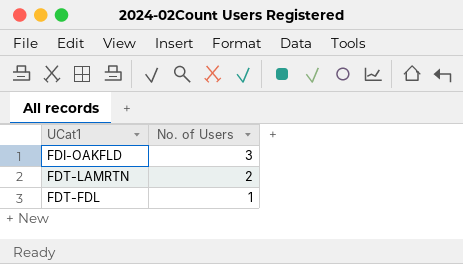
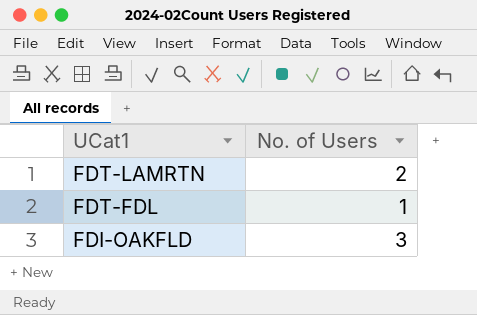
row order: No. of Users descending -> UCat1 descending

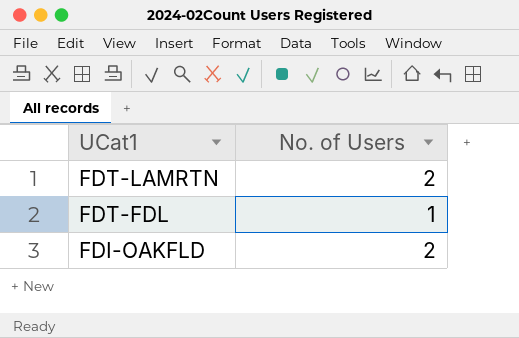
FDI-OAKFLD | No. of Users: 3 -> 2

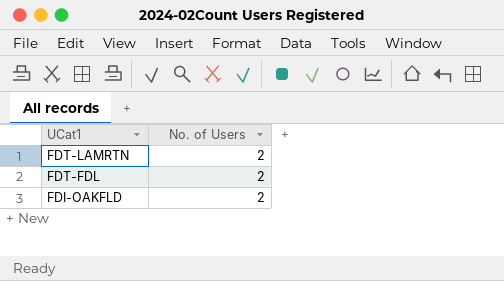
FDT-FDL | No. of Users: 1 -> 2

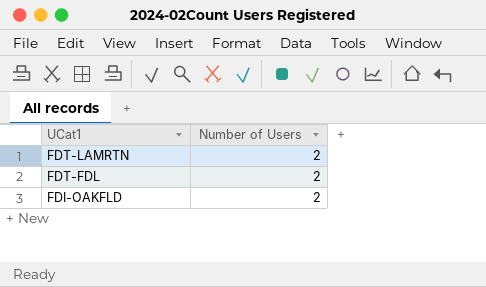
column name: No. of Users -> Number of Users

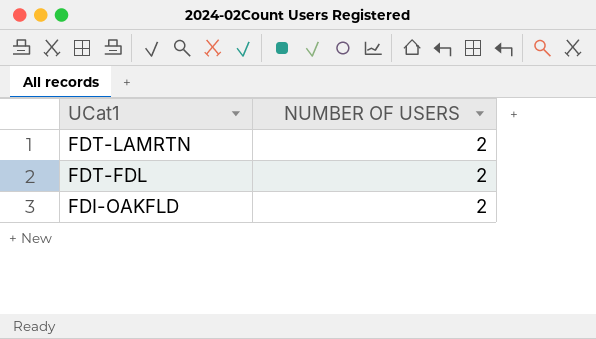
column name: Number of Users -> NUMBER OF USERS

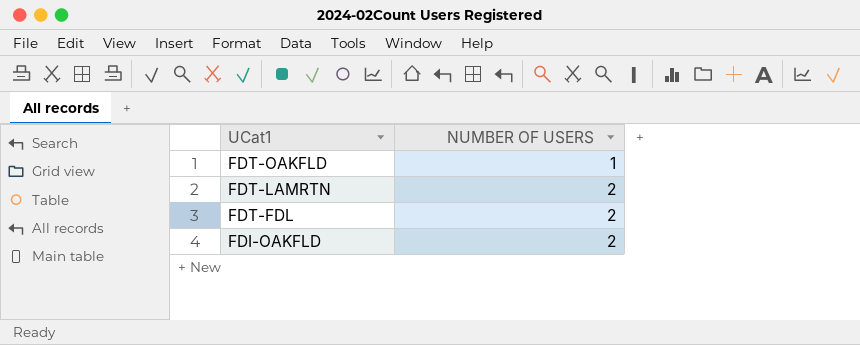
row FDT-OAKFLD: none -> 1

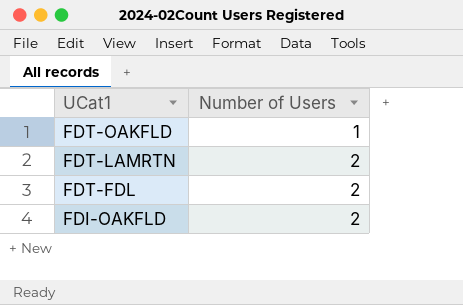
column name: NUMBER OF USERS -> Number of Users

